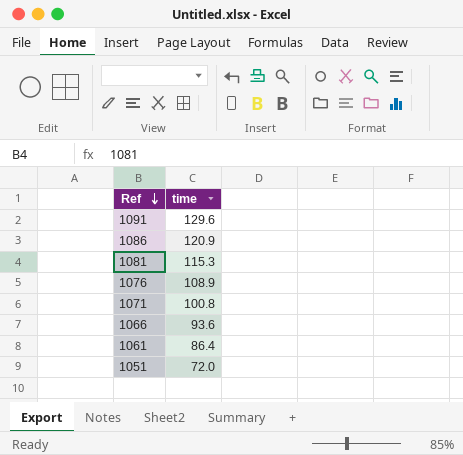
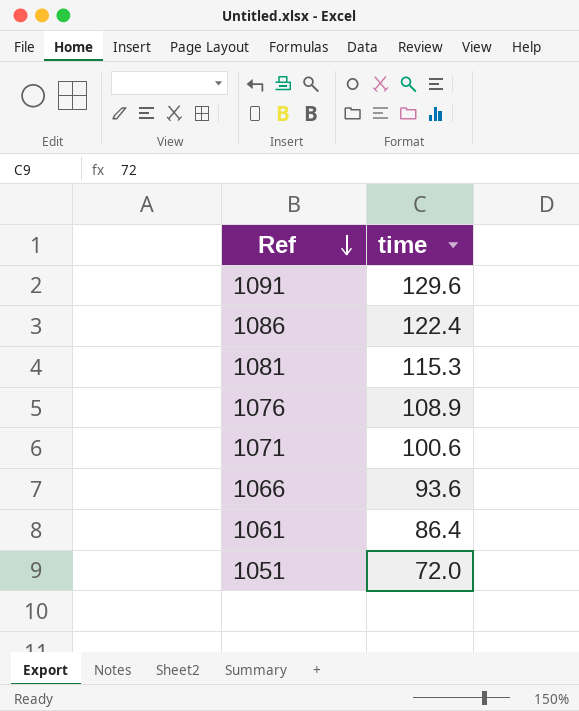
1086 | time: 120.9 -> 122.4
1071 | time: 100.8 -> 100.6

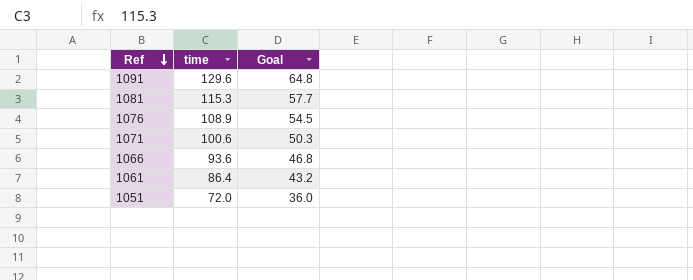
column Goal | formula: none -> [time] * 0.5
row 1086: 122.4 -> none

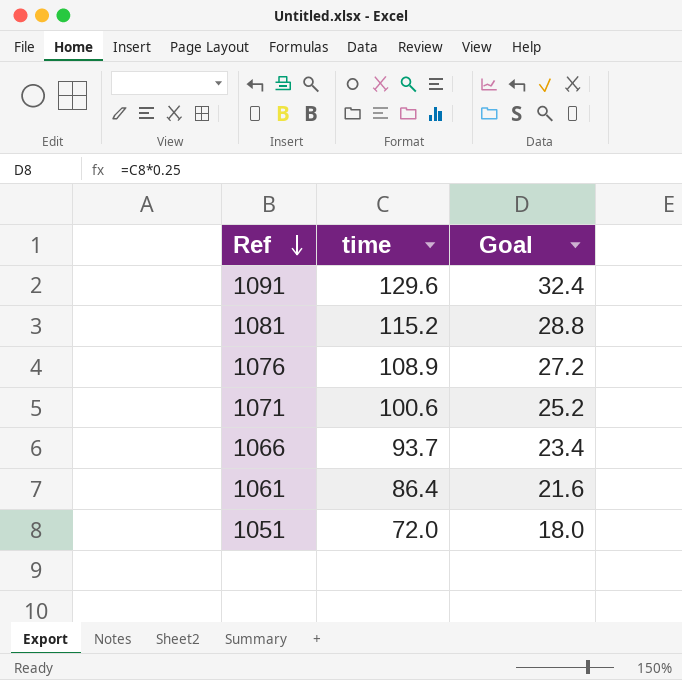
column Goal | formula: [time] * 0.5 -> [time] * 0.25
1081 | time: 115.3 -> 115.2
1066 | time: 93.6 -> 93.7

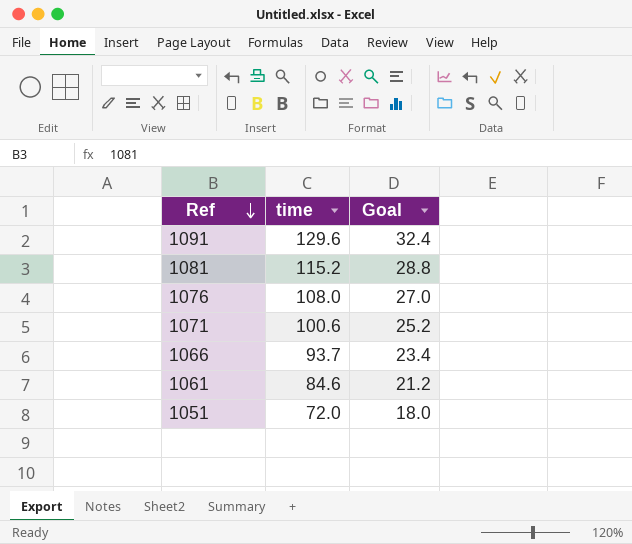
1076 | time: 108.9 -> 108.0
1076 | Goal: 27.2 -> 27.0
1061 | time: 86.4 -> 84.6
1061 | Goal: 21.6 -> 21.2

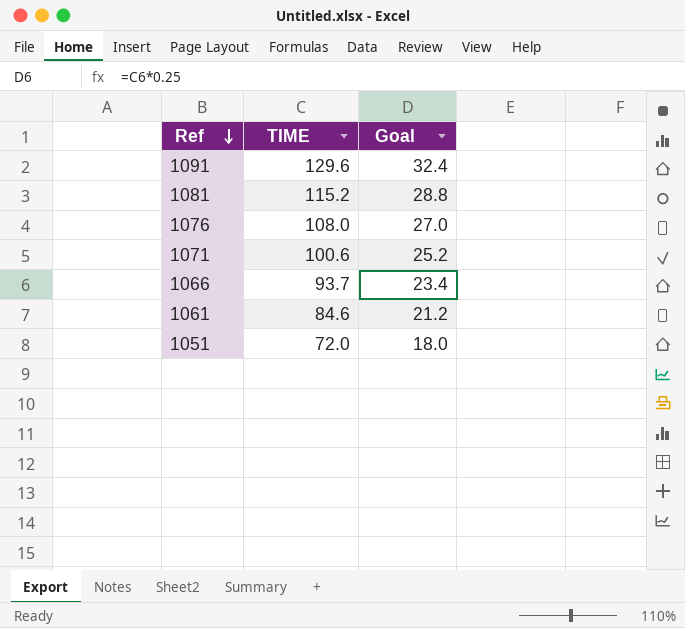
column name: time -> TIME

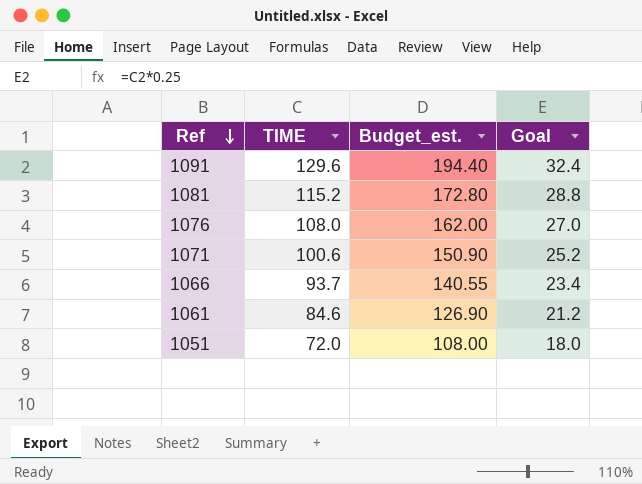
column Budget_est. | formula: none -> [TIME] * 1.5

